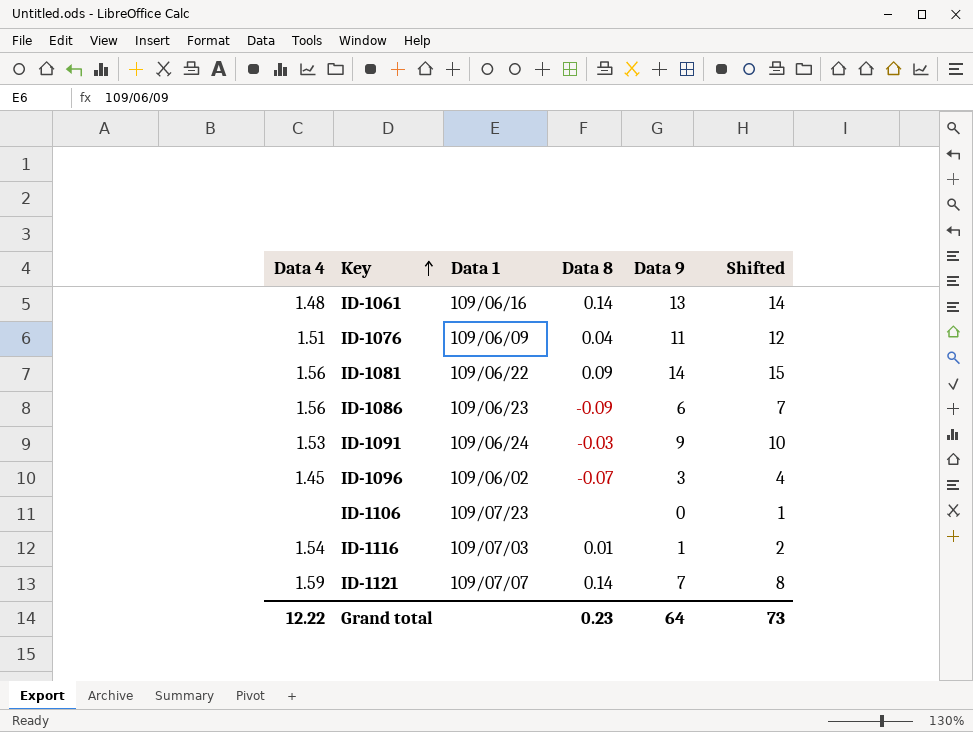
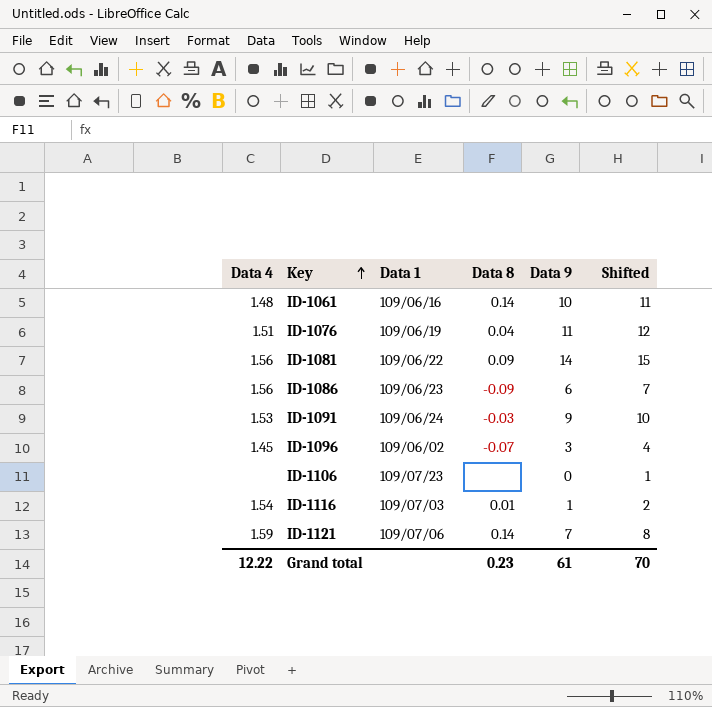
ID-1061 | Data 9: 13 -> 10
ID-1061 | Shifted: 14 -> 11
ID-1076 | Data 1: 109/06/09 -> 109/06/19
ID-1121 | Data 1: 109/07/07 -> 109/07/06
Grand total | Data 9: 64 -> 61
Grand total | Shifted: 73 -> 70

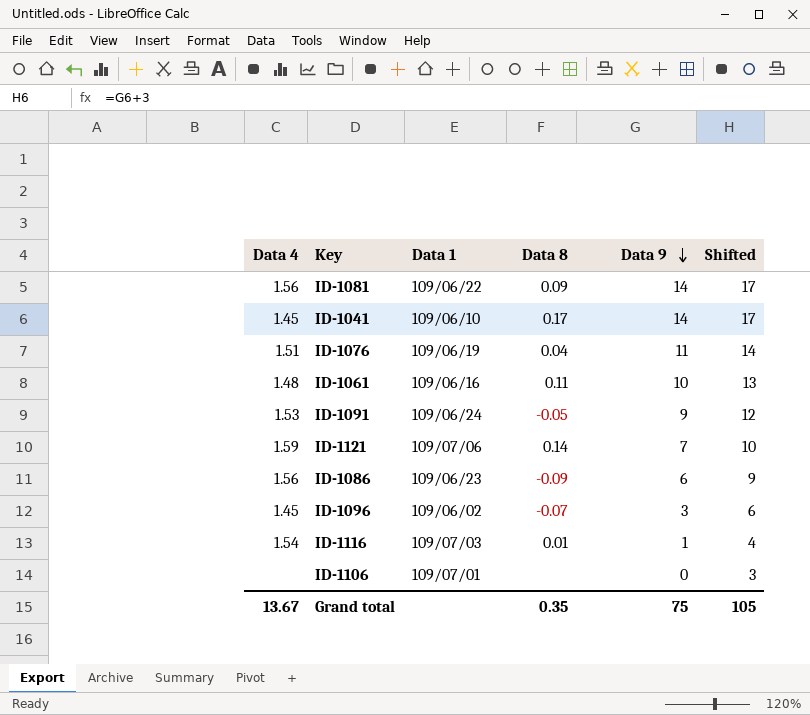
row order: Key ascending -> Data 9 descending
column Shifted | formula: [Data 9] + 1 -> [Data 9] + 3
row ID-1041: none -> 1.45 | 109/06/10 | 0.17 | 14 | 17
ID-1061 | Data 8: 0.14 -> 0.11
ID-1091 | Data 8: -0.03 -> -0.05
ID-1106 | Data 1: 109/07/23 -> 109/07/01
Grand total | Data 4: 12.22 -> 13.67
Grand total | Data 8: 0.23 -> 0.35
Grand total | Data 9: 61 -> 75
Grand total | Shifted: 70 -> 105

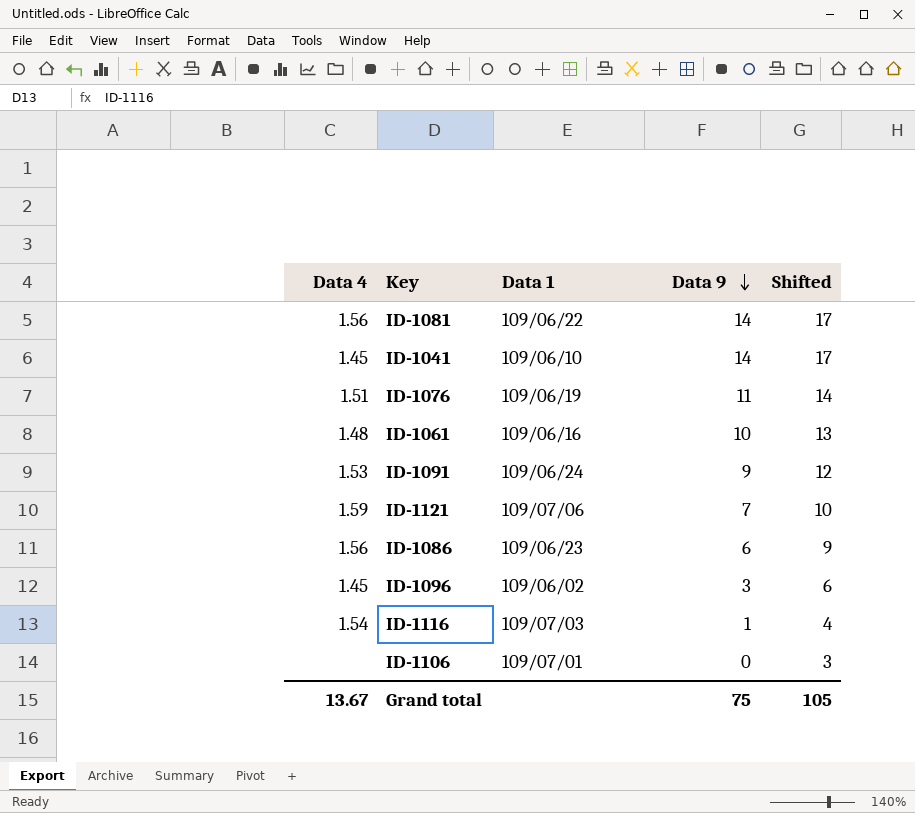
column Data 8 | position: 4 -> none

